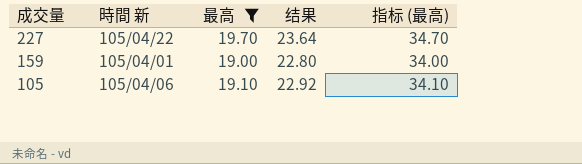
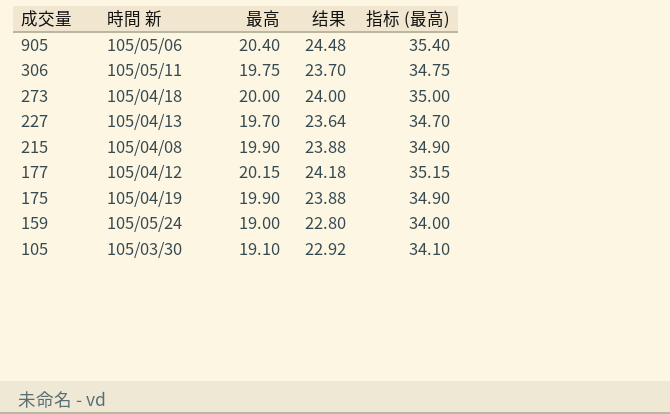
filter: 最高 <= 19.70 -> none
227 | 時間 新: 105/04/22 -> 105/04/13
159 | 時間 新: 105/04/01 -> 105/05/24
105 | 時間 新: 105/04/06 -> 105/03/30

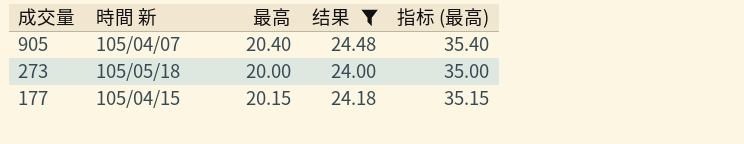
filter: none -> 结果 >= 24.00
905 | 時間 新: 105/05/06 -> 105/04/07
273 | 時間 新: 105/04/18 -> 105/05/18
177 | 時間 新: 105/04/12 -> 105/04/15

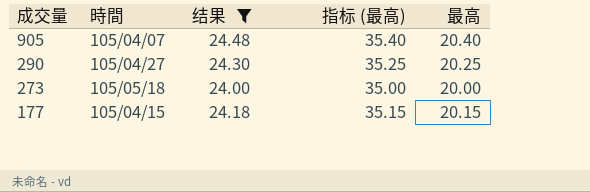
column name: 時間 新 -> 時間
column 最高 | position: 3 -> 5
row 290: none -> 105/04/27 | 24.30 | 35.25 | 20.25

